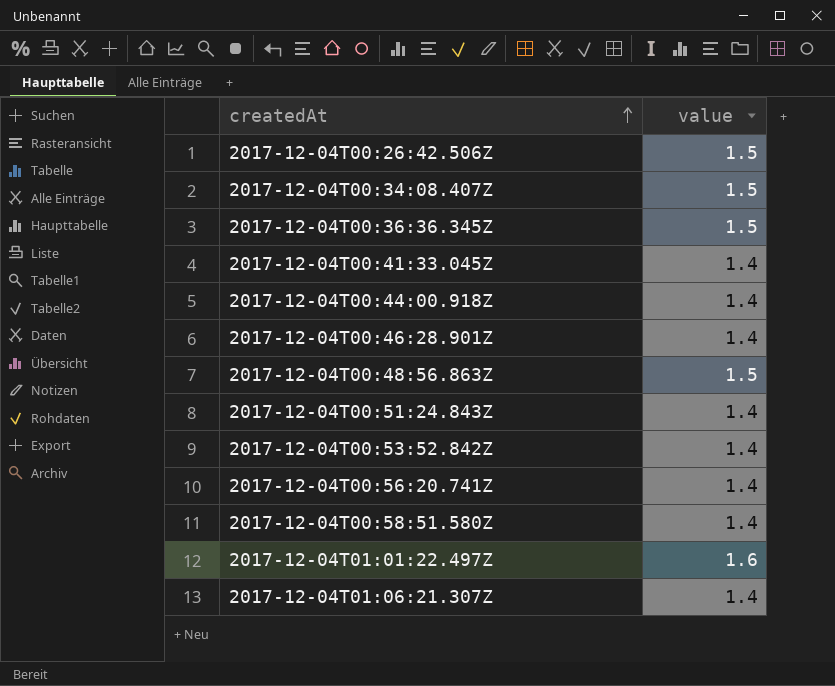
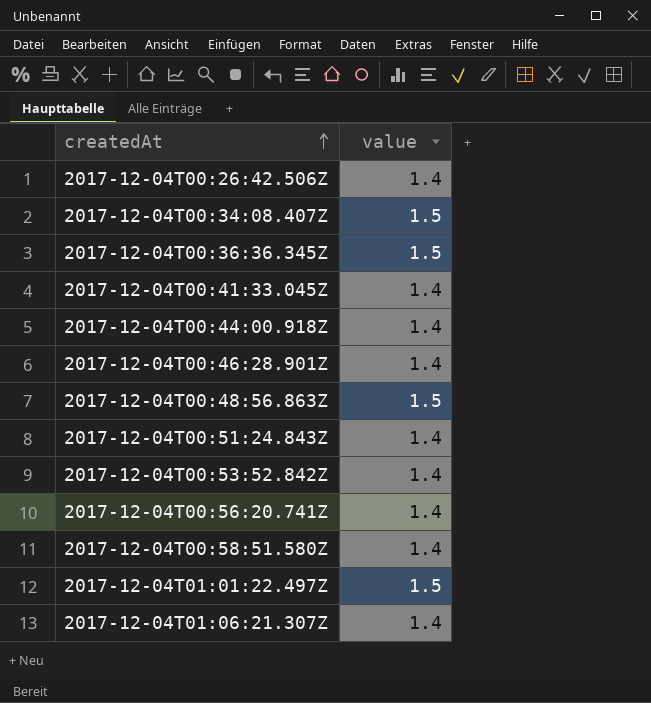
2017-12-04T00:26:42.506Z | value: 1.5 -> 1.4
2017-12-04T01:01:22.497Z | value: 1.6 -> 1.5

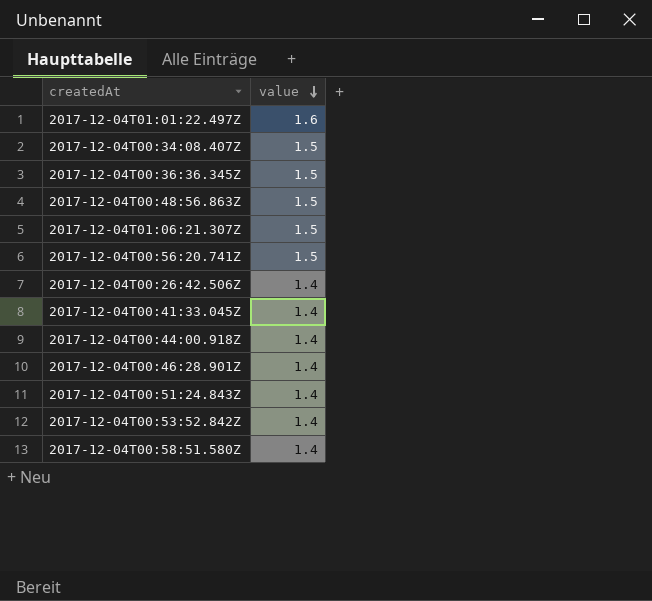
row order: createdAt ascending -> value descending
2017-12-04T01:01:22.497Z | value: 1.5 -> 1.6
2017-12-04T01:06:21.307Z | value: 1.4 -> 1.5
2017-12-04T00:56:20.741Z | value: 1.4 -> 1.5

